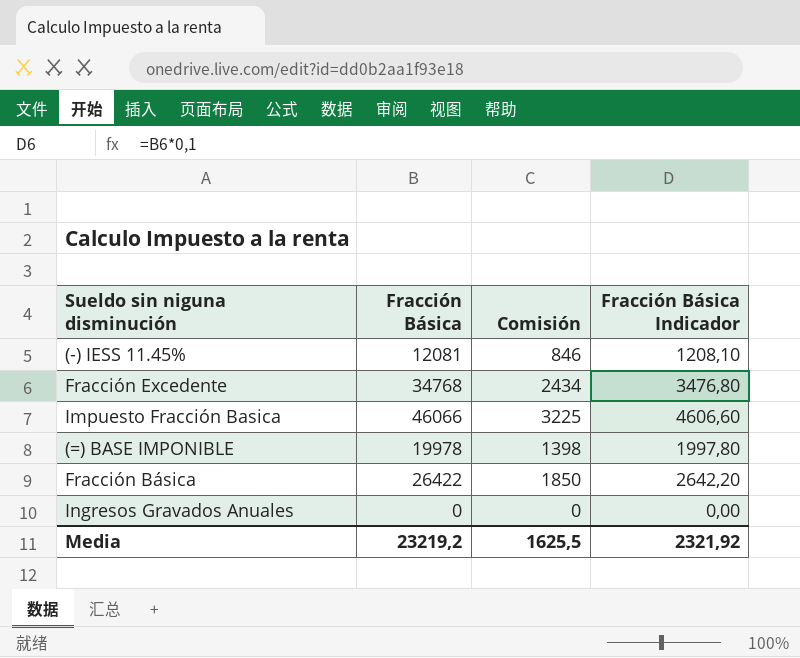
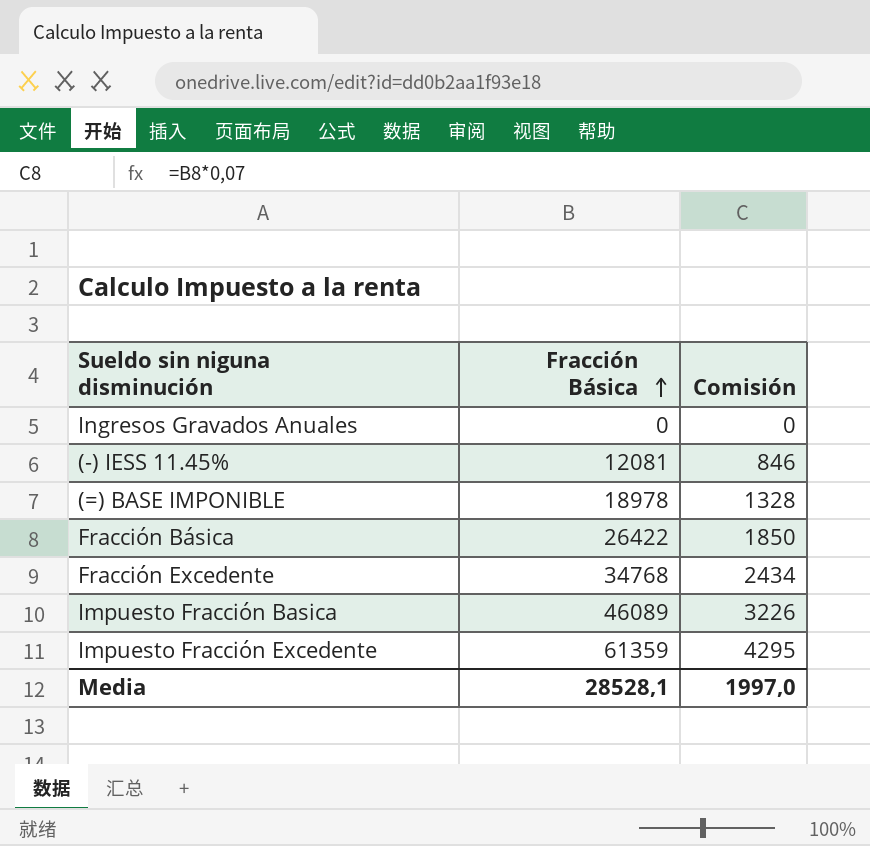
row order: none -> Fracción Básica ascending
column Fracción Básica Indicador | formula: [Fracción Básica] * 0,1 -> none
(=) BASE IMPONIBLE | Fracción Básica: 19978 -> 18978
(=) BASE IMPONIBLE | Comisión: 1398 -> 1328
Impuesto Fracción Basica | Fracción Básica: 46066 -> 46089
Impuesto Fracción Basica | Comisión: 3225 -> 3226
row Impuesto Fracción Excedente: none -> 61359 | 4295
Media | Fracción Básica: 23219,2 -> 28528,1
Media | Comisión: 1625,5 -> 1997,0

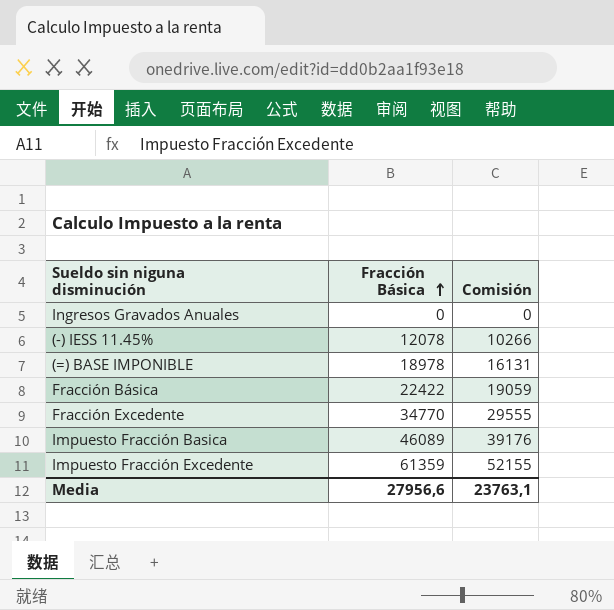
column Comisión | formula: [Fracción Básica] * 0,07 -> [Fracción Básica] * 0,85
(-) IESS 11.45% | Fracción Básica: 12081 -> 12078
Fracción Básica | Fracción Básica: 26422 -> 22422
Fracción Excedente | Fracción Básica: 34768 -> 34770
Media | Fracción Básica: 28528,1 -> 27956,6
Media | Comisión: 1997,0 -> 23763,1

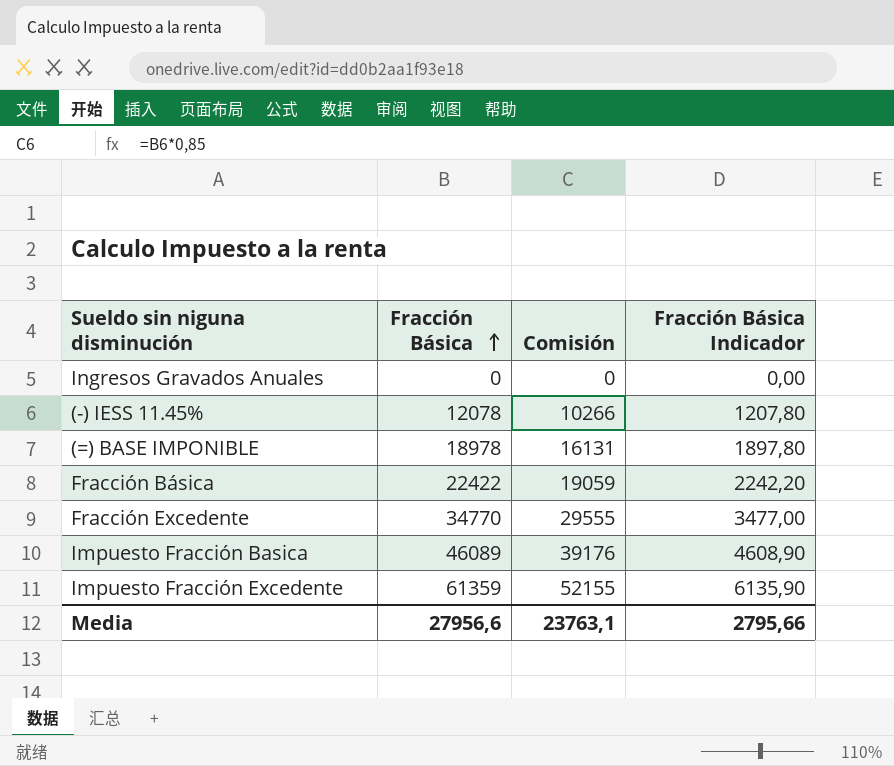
column Fracción Básica Indicador | formula: none -> [Fracción Básica] * 0,1

